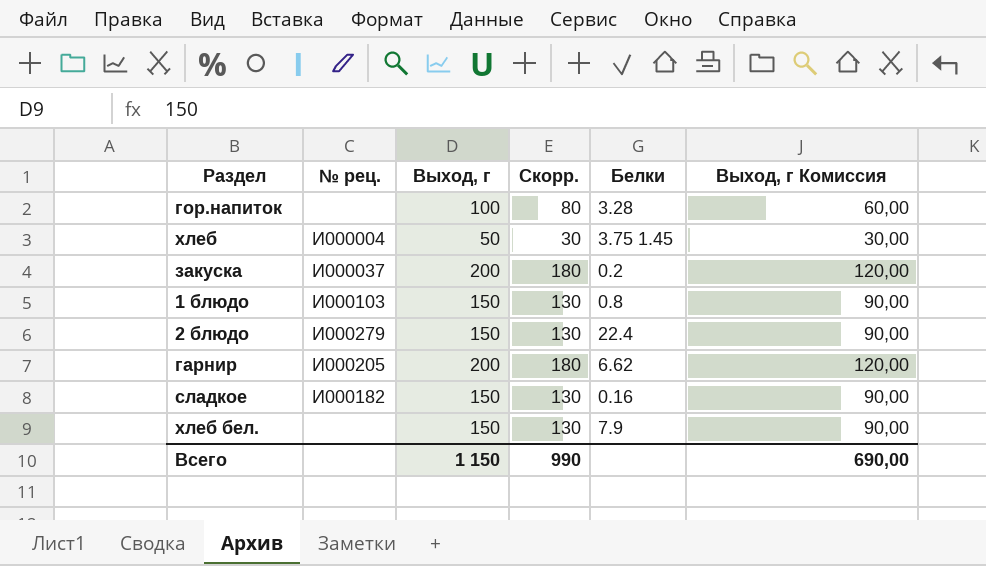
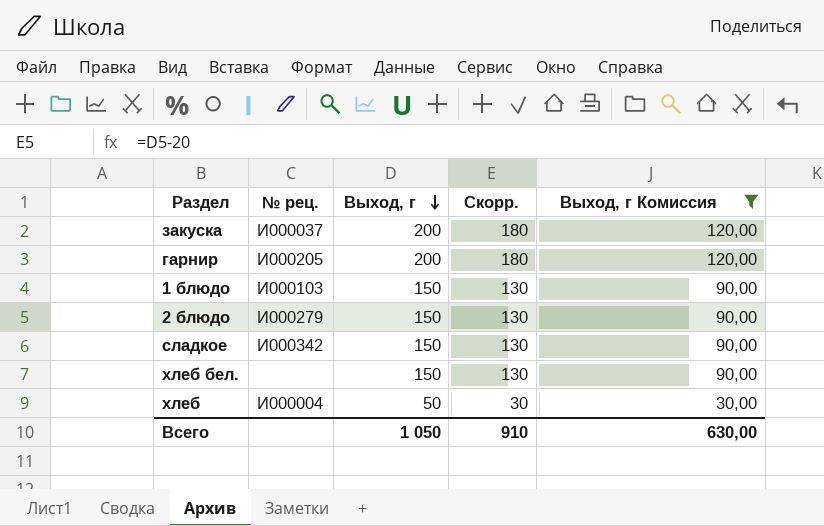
filter: none -> Выход, г Комиссия != 60,00
row order: none -> Выход, г descending
column Белки | position: 5 -> none
сладкое | № рец.: И000182 -> И000342
Всего | Выход, г: 1 150 -> 1 050
Всего | Скорр.: 990 -> 910
Всего | Выход, г Комиссия: 690,00 -> 630,00

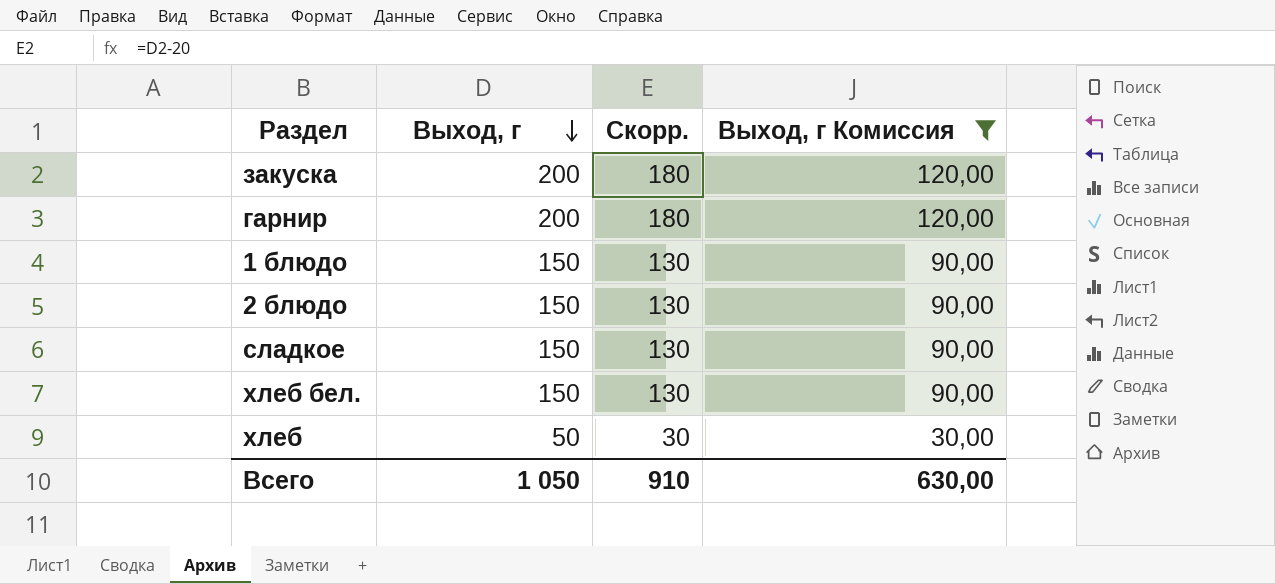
column № рец. | position: 2 -> none

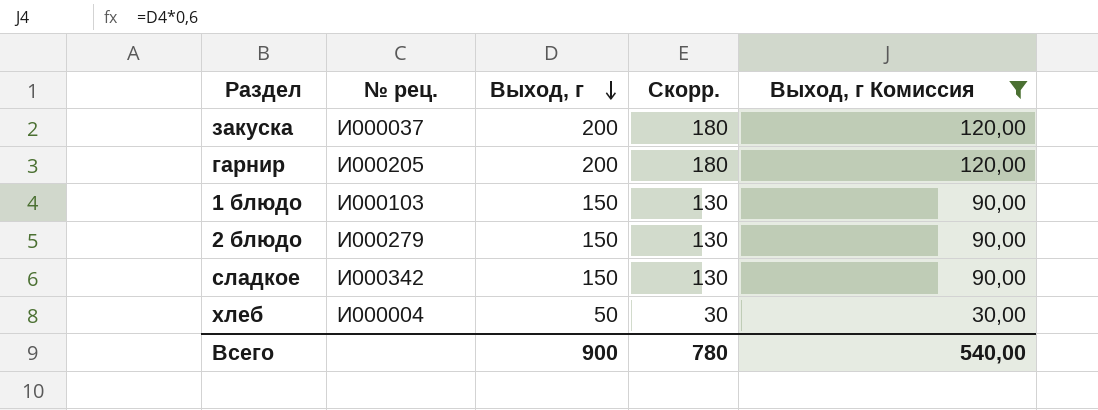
column № рец. | position: none -> 2
row хлеб бел.: 150 | 130 | 90,00 -> none
Всего | Выход, г: 1 050 -> 900
Всего | Скорр.: 910 -> 780
Всего | Выход, г Комиссия: 630,00 -> 540,00

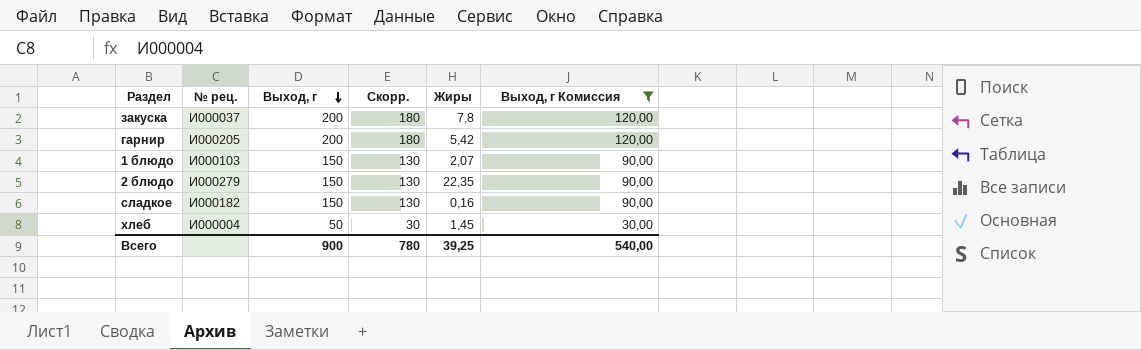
column Жиры | position: none -> 5
сладкое | № рец.: И000342 -> И000182

